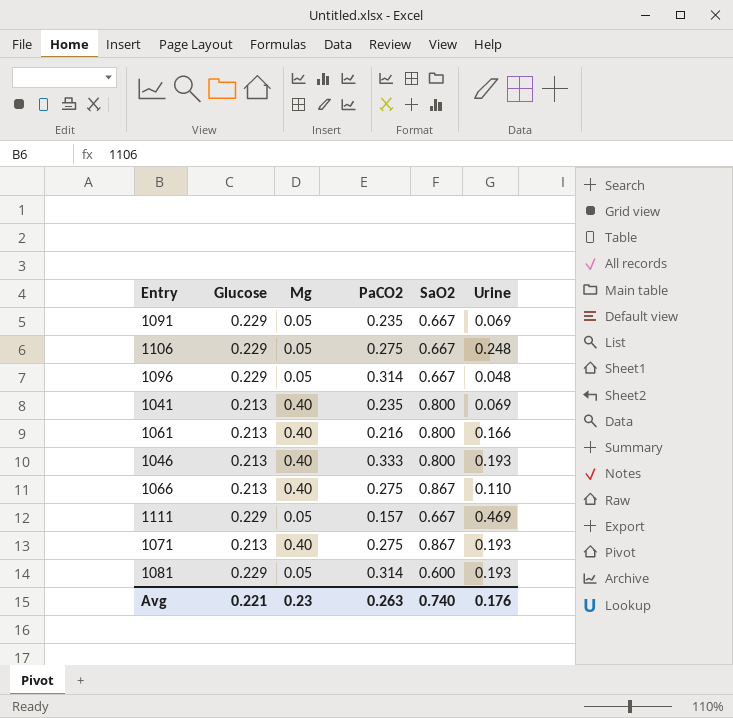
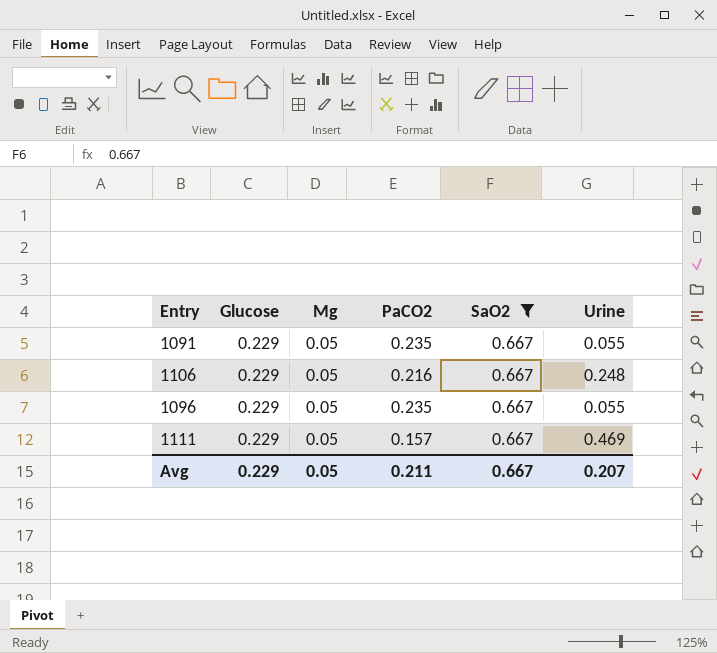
filter: none -> SaO2 = 0.667
1091 | Urine: 0.069 -> 0.055
1106 | PaCO2: 0.275 -> 0.216
1096 | PaCO2: 0.314 -> 0.235
1096 | Urine: 0.048 -> 0.055
Avg | Glucose: 0.221 -> 0.229
Avg | Mg: 0.23 -> 0.05
Avg | PaCO2: 0.263 -> 0.211
Avg | SaO2: 0.740 -> 0.667
Avg | Urine: 0.176 -> 0.207

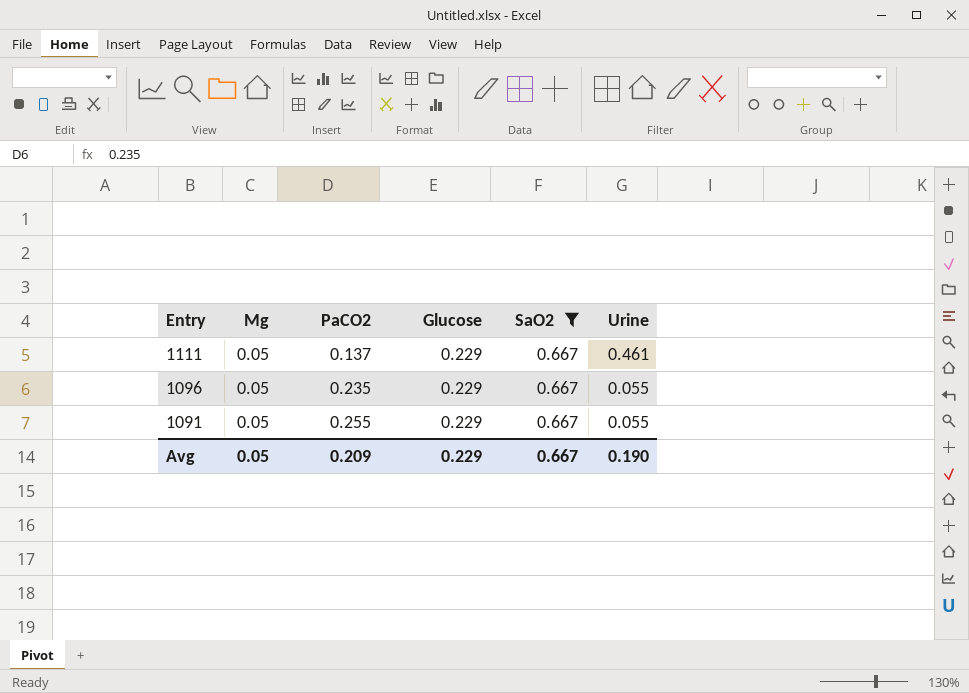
row order: none -> Entry descending
column Glucose | position: 2 -> 4
row 1106: 0.229 | 0.05 | 0.216 | 0.667 | 0.248 -> none
1111 | PaCO2: 0.157 -> 0.137
1111 | Urine: 0.469 -> 0.461
1091 | PaCO2: 0.235 -> 0.255
Avg | PaCO2: 0.211 -> 0.209
Avg | Urine: 0.207 -> 0.190

